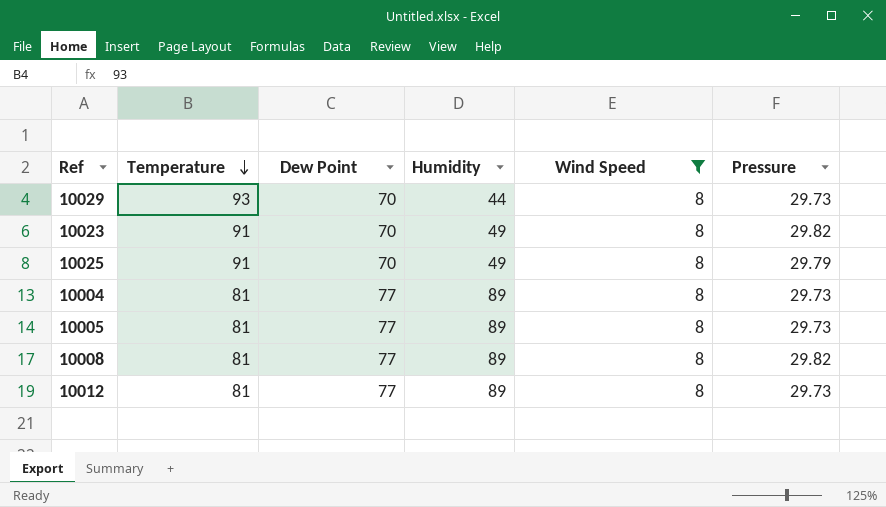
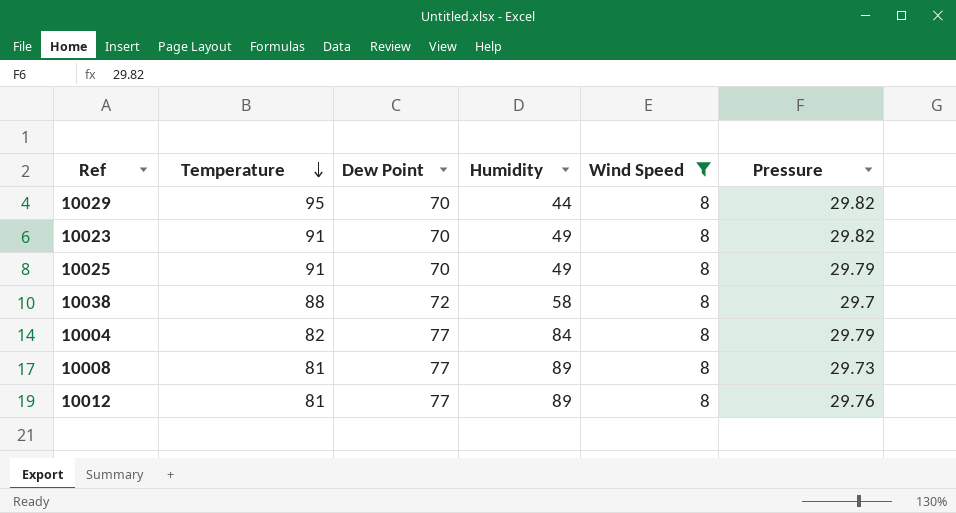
row 10005: 81 | 77 | 89 | 8 | 29.73 -> none
10029 | Temperature: 93 -> 95
10029 | Pressure: 29.73 -> 29.82
row 10038: none -> 88 | 72 | 58 | 8 | 29.7
10004 | Temperature: 81 -> 82
10004 | Humidity: 89 -> 84
10004 | Pressure: 29.73 -> 29.79
10008 | Pressure: 29.82 -> 29.73
10012 | Pressure: 29.73 -> 29.76

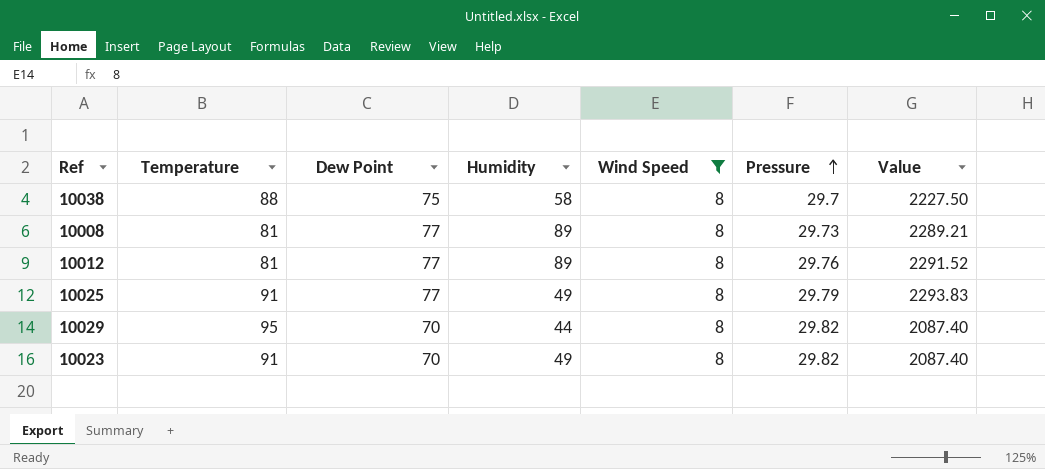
row order: Temperature descending -> Pressure ascending
column Value | formula: none -> [Dew Point] * [Pressure]
row 10004: 82 | 77 | 84 | 8 | 29.79 -> none
10038 | Dew Point: 72 -> 75
10025 | Dew Point: 70 -> 77

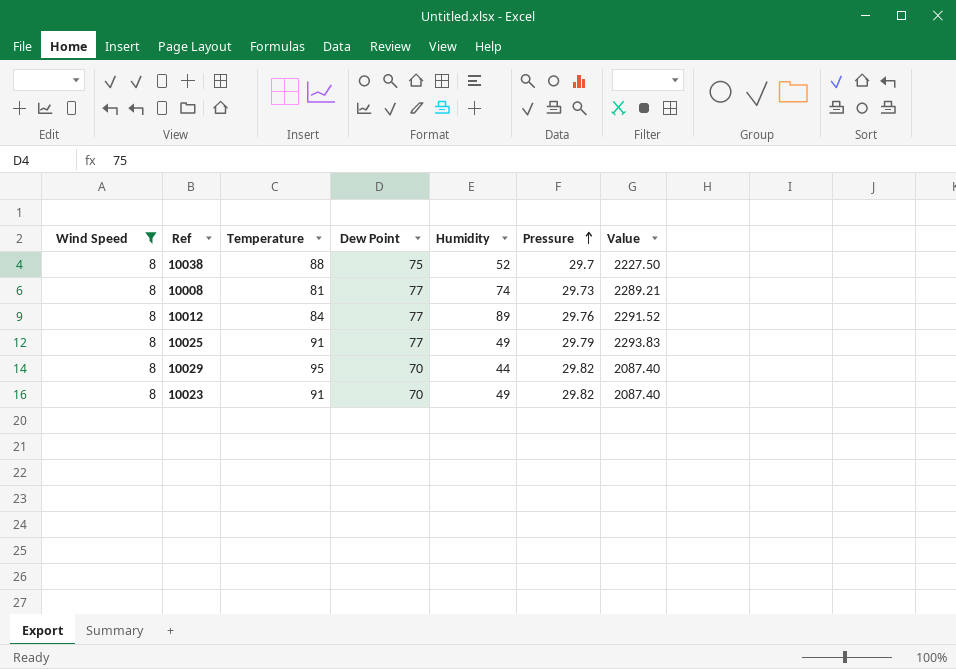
column Wind Speed | position: 5 -> 1
10038 | Humidity: 58 -> 52
10008 | Humidity: 89 -> 74
10012 | Temperature: 81 -> 84

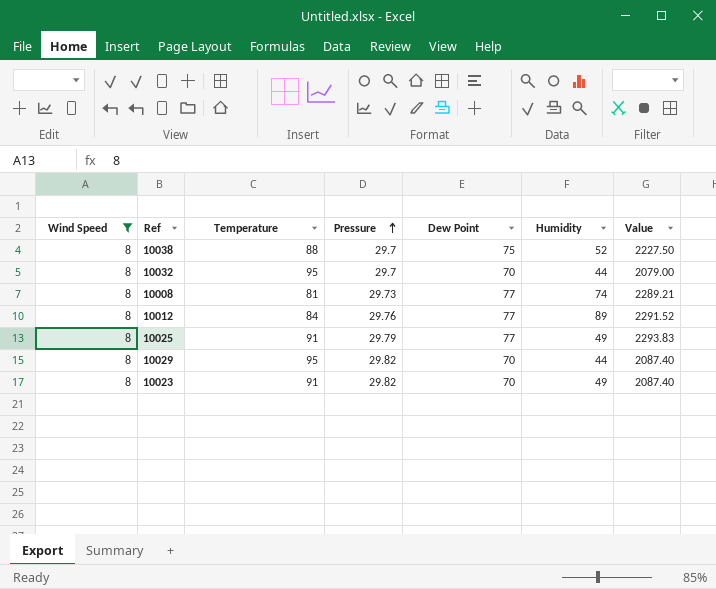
column Pressure | position: 6 -> 4
row 10032: none -> 8 | 95 | 29.7 | 70 | 44 | 2079.00

